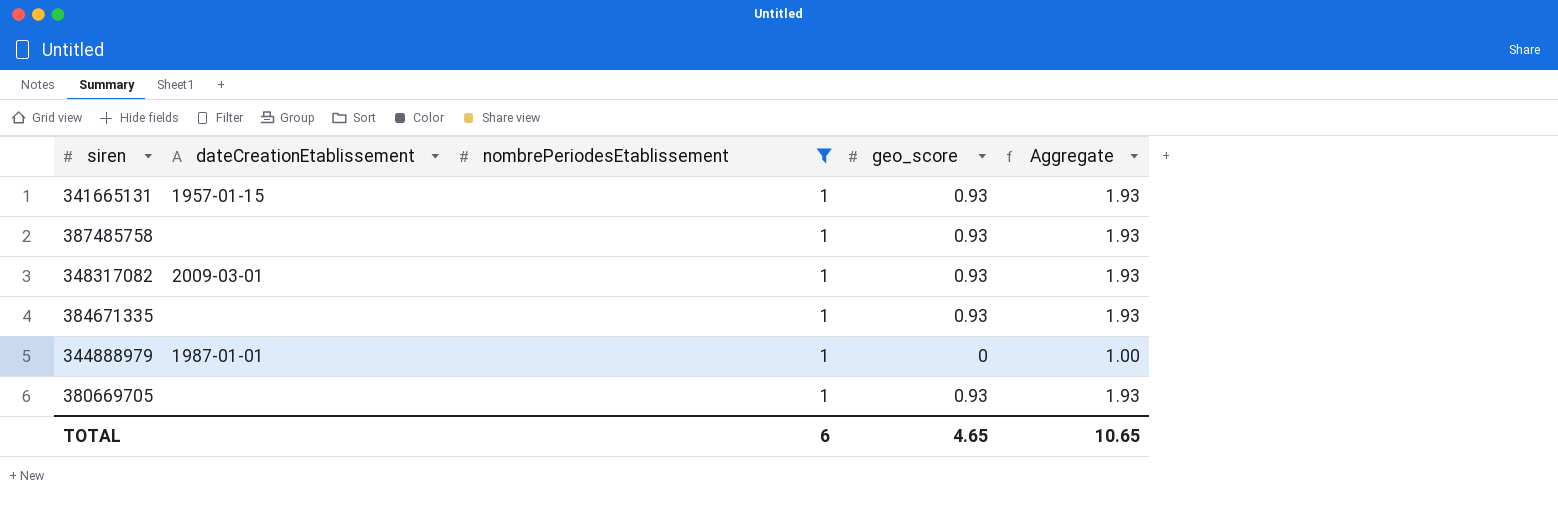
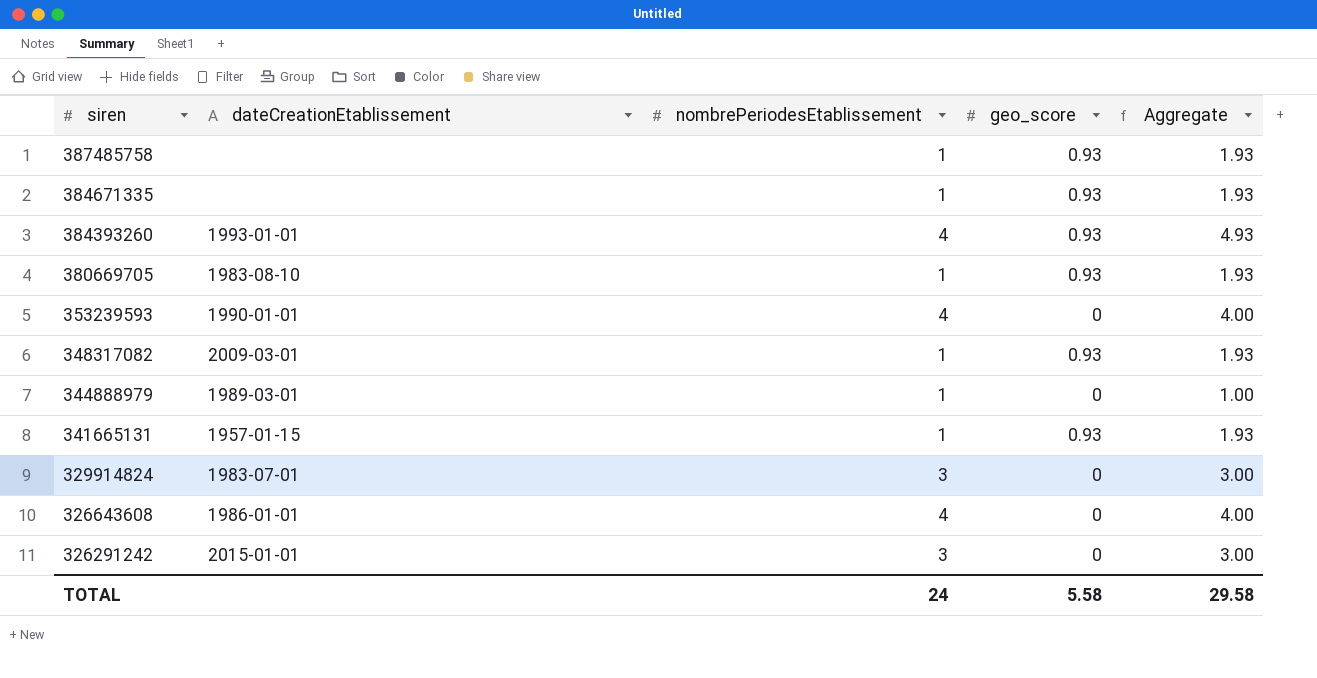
filter: nombrePeriodesEtablissement = 1 -> none
row order: none -> siren descending
380669705 | dateCreationEtablissement: none -> 1983-08-10
344888979 | dateCreationEtablissement: 1987-01-01 -> 1989-03-01
TOTAL | nombrePeriodesEtablissement: 6 -> 24
TOTAL | geo_score: 4.65 -> 5.58
TOTAL | Aggregate: 10.65 -> 29.58

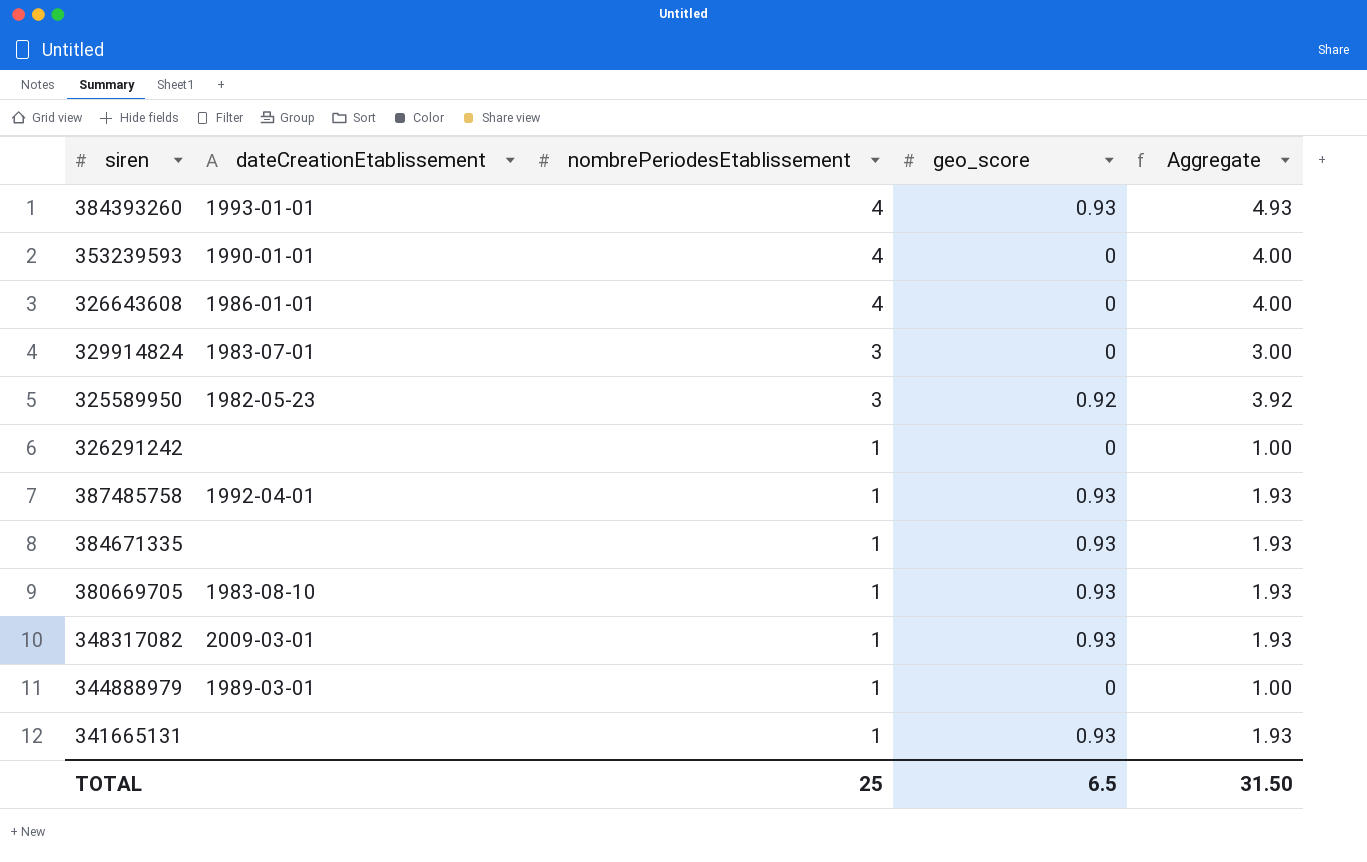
row order: siren descending -> nombrePeriodesEtablissement descending
row 325589950: none -> 1982-05-23 | 3 | 0.92 | 3.92
326291242 | dateCreationEtablissement: 2015-01-01 -> none
326291242 | nombrePeriodesEtablissement: 3 -> 1
326291242 | Aggregate: 3.00 -> 1.00
387485758 | dateCreationEtablissement: none -> 1992-04-01
341665131 | dateCreationEtablissement: 1957-01-15 -> none
TOTAL | nombrePeriodesEtablissement: 24 -> 25
TOTAL | geo_score: 5.58 -> 6.5
TOTAL | Aggregate: 29.58 -> 31.50

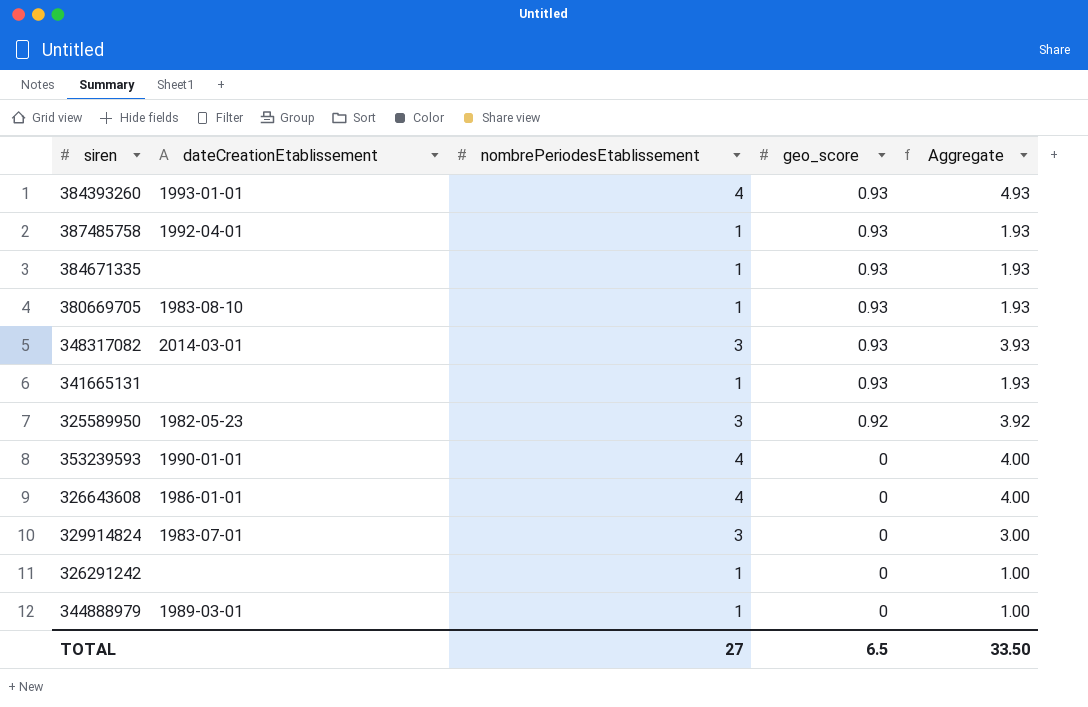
row order: nombrePeriodesEtablissement descending -> geo_score descending
348317082 | dateCreationEtablissement: 2009-03-01 -> 2014-03-01
348317082 | nombrePeriodesEtablissement: 1 -> 3
348317082 | Aggregate: 1.93 -> 3.93
TOTAL | nombrePeriodesEtablissement: 25 -> 27
TOTAL | Aggregate: 31.50 -> 33.50

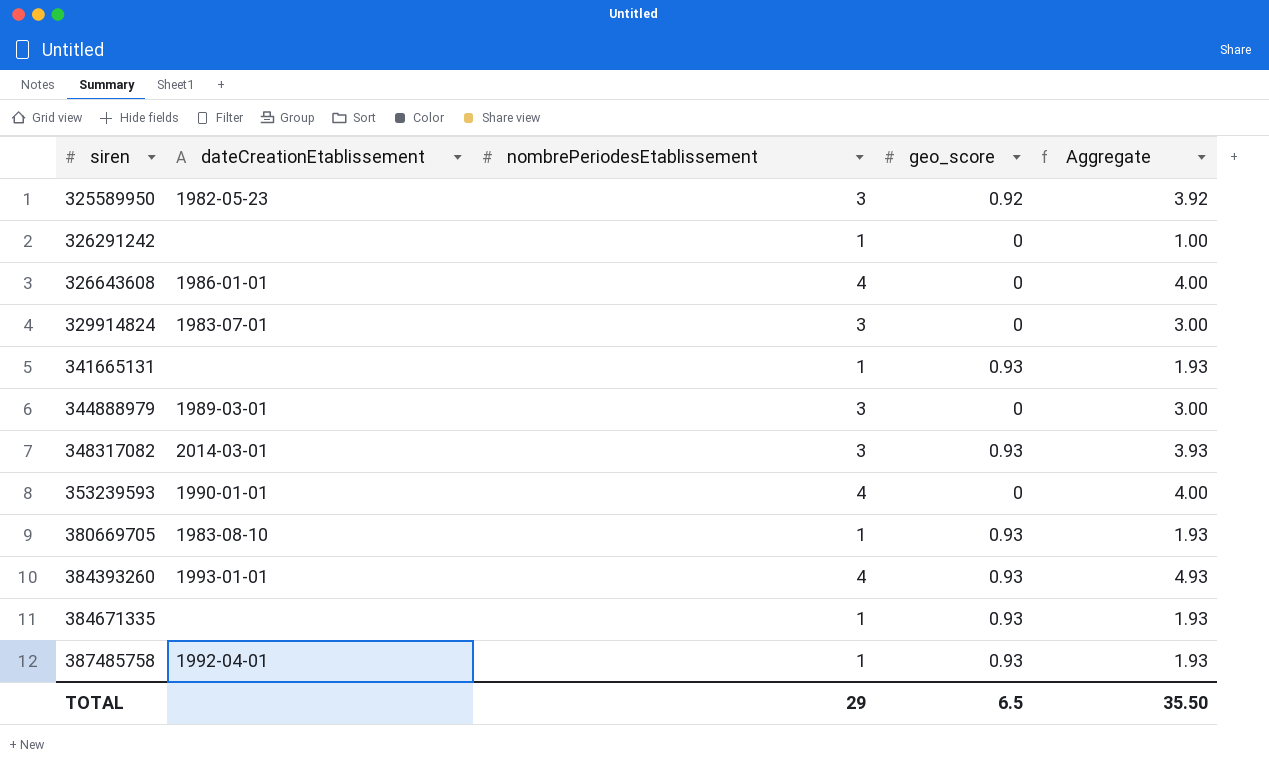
row order: geo_score descending -> siren ascending
344888979 | nombrePeriodesEtablissement: 1 -> 3
344888979 | Aggregate: 1.00 -> 3.00
TOTAL | nombrePeriodesEtablissement: 27 -> 29
TOTAL | Aggregate: 33.50 -> 35.50

